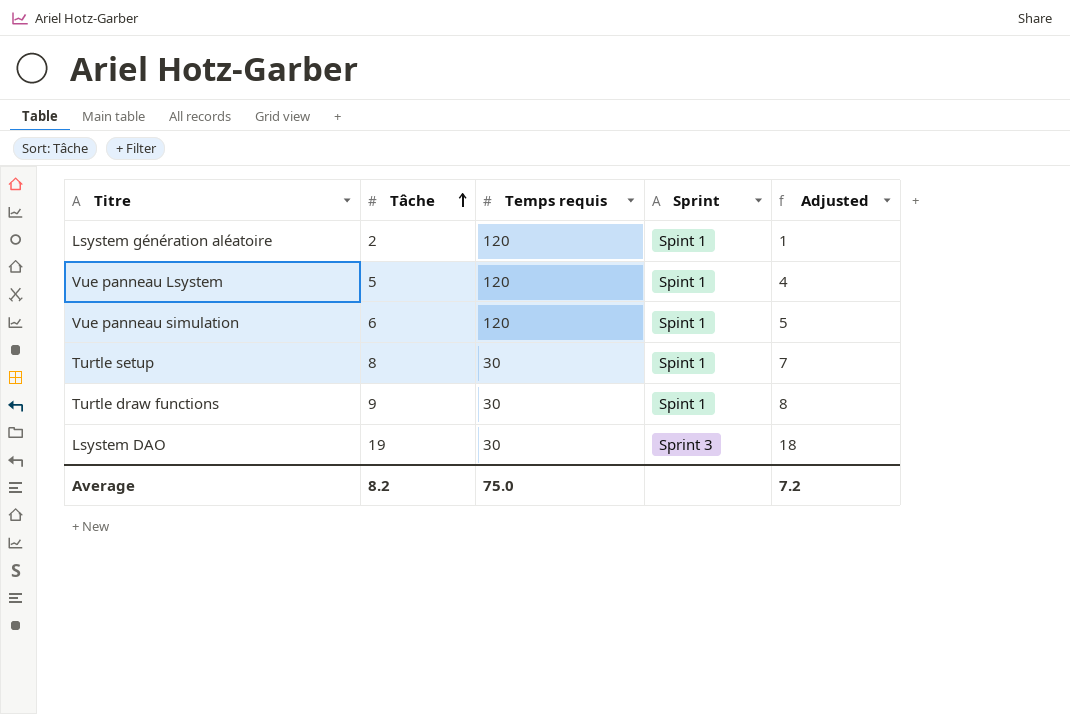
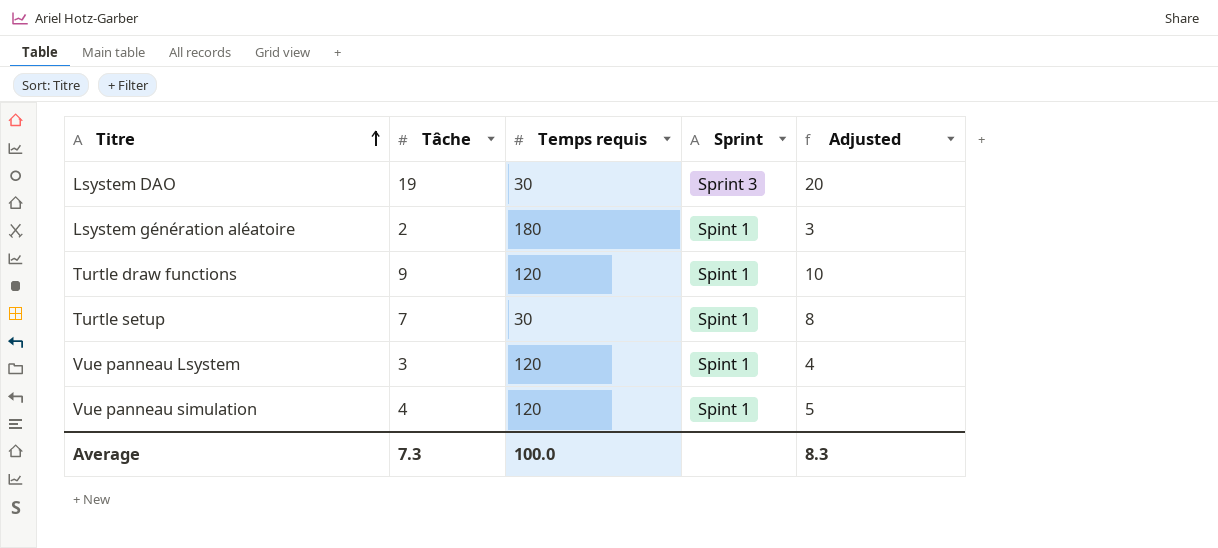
row order: Tâche ascending -> Titre ascending
column Adjusted | formula: [Tâche] - 1 -> [Tâche] + 1
Lsystem génération aléatoire | Temps requis: 120 -> 180
Turtle draw functions | Temps requis: 30 -> 120
Turtle setup | Tâche: 8 -> 7
Vue panneau Lsystem | Tâche: 5 -> 3
Vue panneau simulation | Tâche: 6 -> 4
Average | Tâche: 8.2 -> 7.3
Average | Temps requis: 75.0 -> 100.0
Average | Adjusted: 7.2 -> 8.3

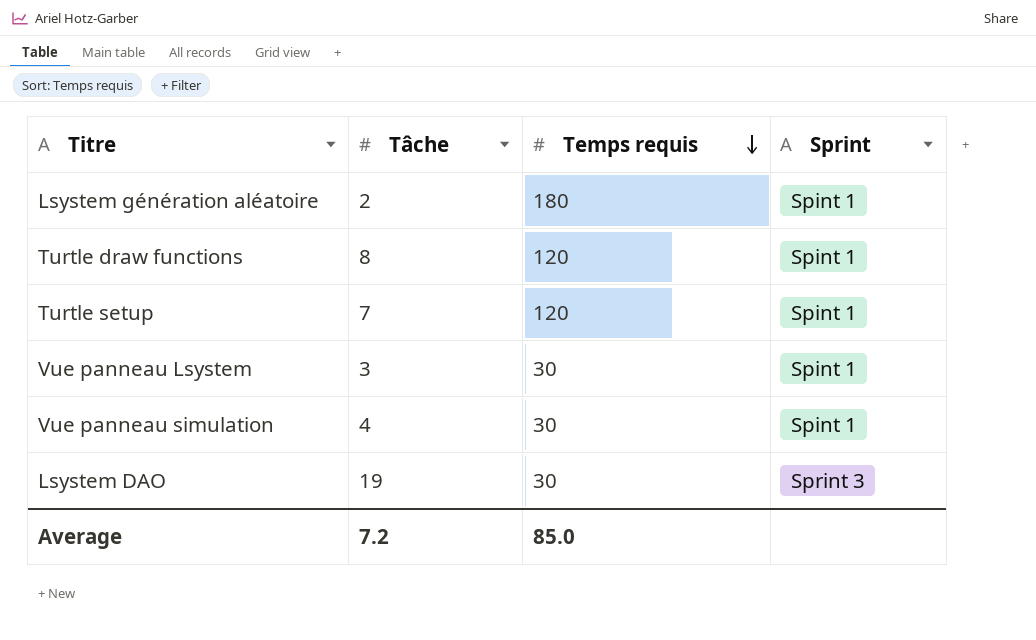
row order: Titre ascending -> Temps requis descending
column Adjusted | formula: [Tâche] + 1 -> none
Turtle draw functions | Tâche: 9 -> 8
Turtle setup | Temps requis: 30 -> 120
Vue panneau Lsystem | Temps requis: 120 -> 30
Vue panneau simulation | Temps requis: 120 -> 30
Average | Tâche: 7.3 -> 7.2
Average | Temps requis: 100.0 -> 85.0

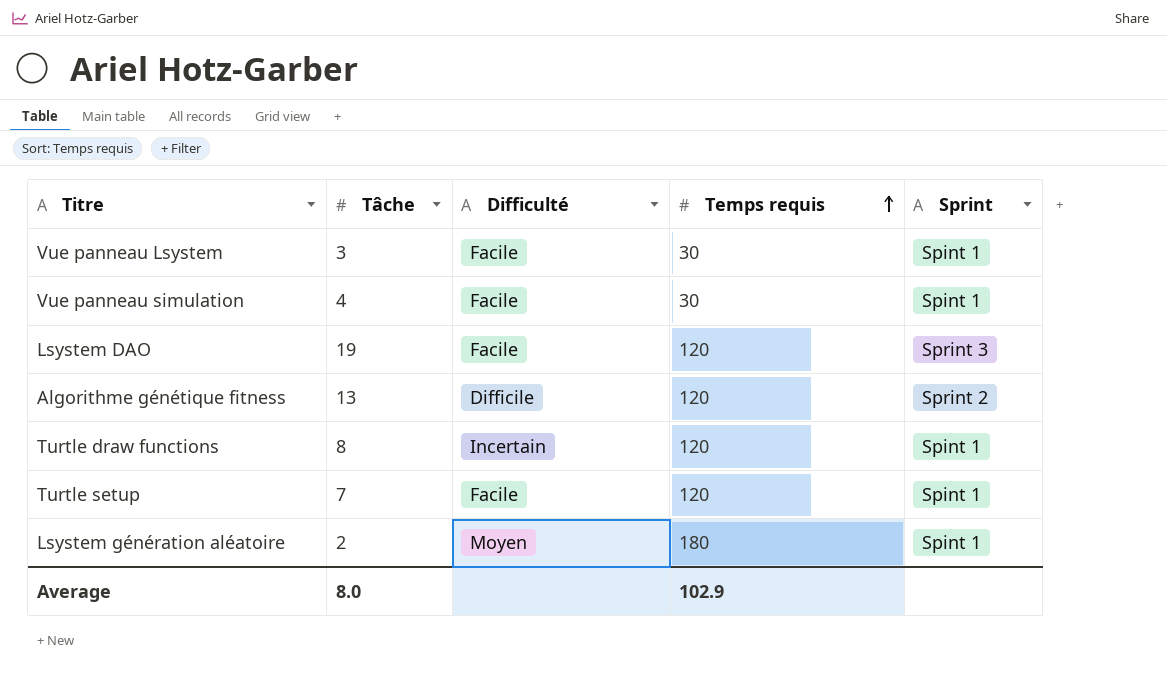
row order: Temps requis descending -> Temps requis ascending
column Difficulté | position: none -> 3
Lsystem DAO | Temps requis: 30 -> 120
row Algorithme génétique fitness: none -> 13 | Difficile | 120 | Sprint 2
Average | Tâche: 7.2 -> 8.0
Average | Temps requis: 85.0 -> 102.9

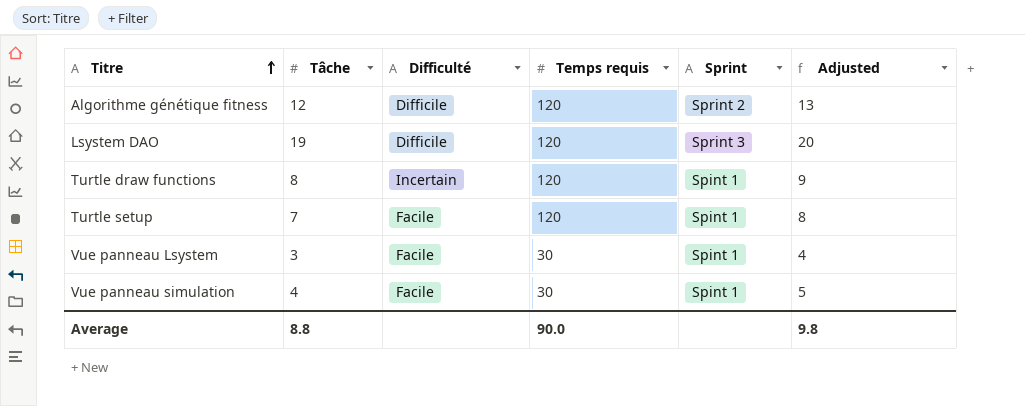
row order: Temps requis ascending -> Titre ascending
column Adjusted | formula: none -> [Tâche] + 1
row Lsystem génération aléatoire: 2 | Moyen | 180 | Spint 1 -> none
Algorithme génétique fitness | Tâche: 13 -> 12
Lsystem DAO | Difficulté: Facile -> Difficile
Average | Tâche: 8.0 -> 8.8
Average | Temps requis: 102.9 -> 90.0

